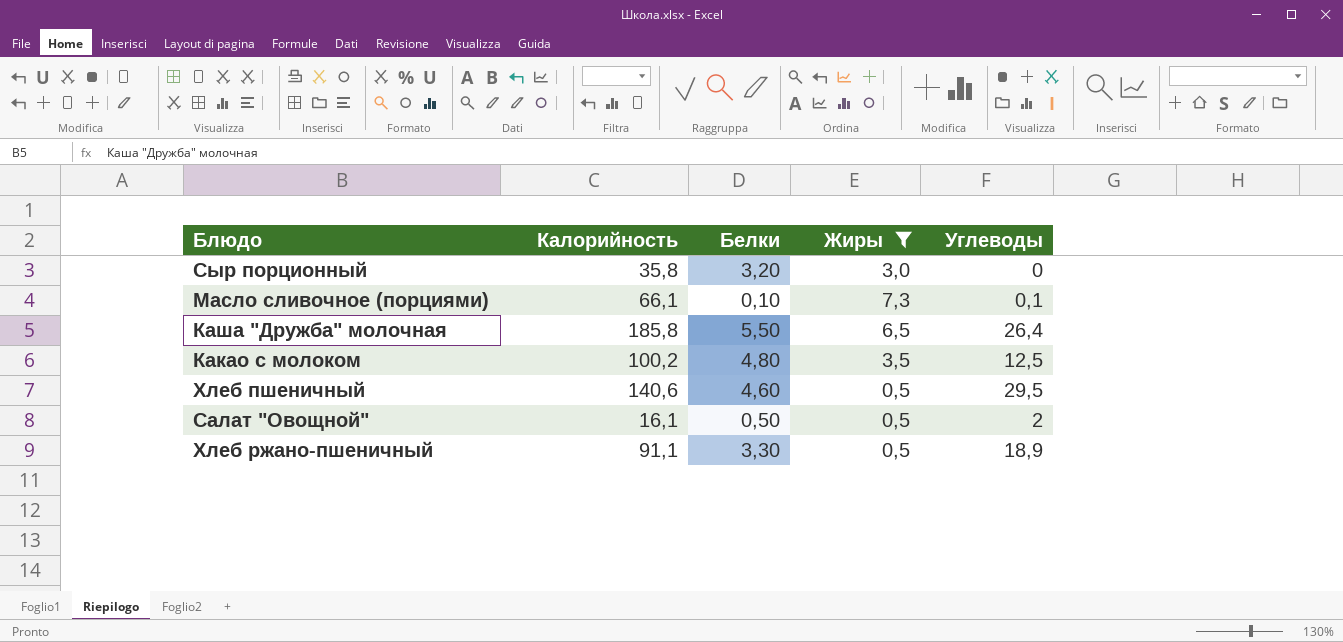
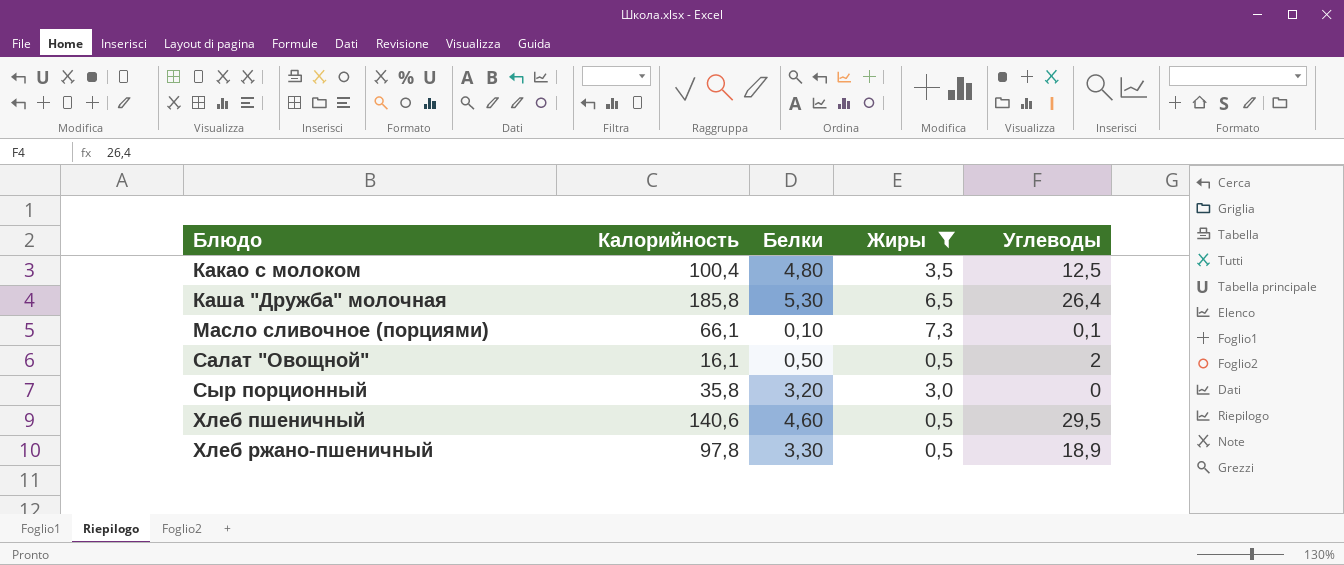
row order: none -> Блюдо ascending
Какао с молоком | Калорийность: 100,2 -> 100,4
Каша "Дружба" молочная | Белки: 5,50 -> 5,30
Хлеб ржано-пшеничный | Калорийность: 91,1 -> 97,8

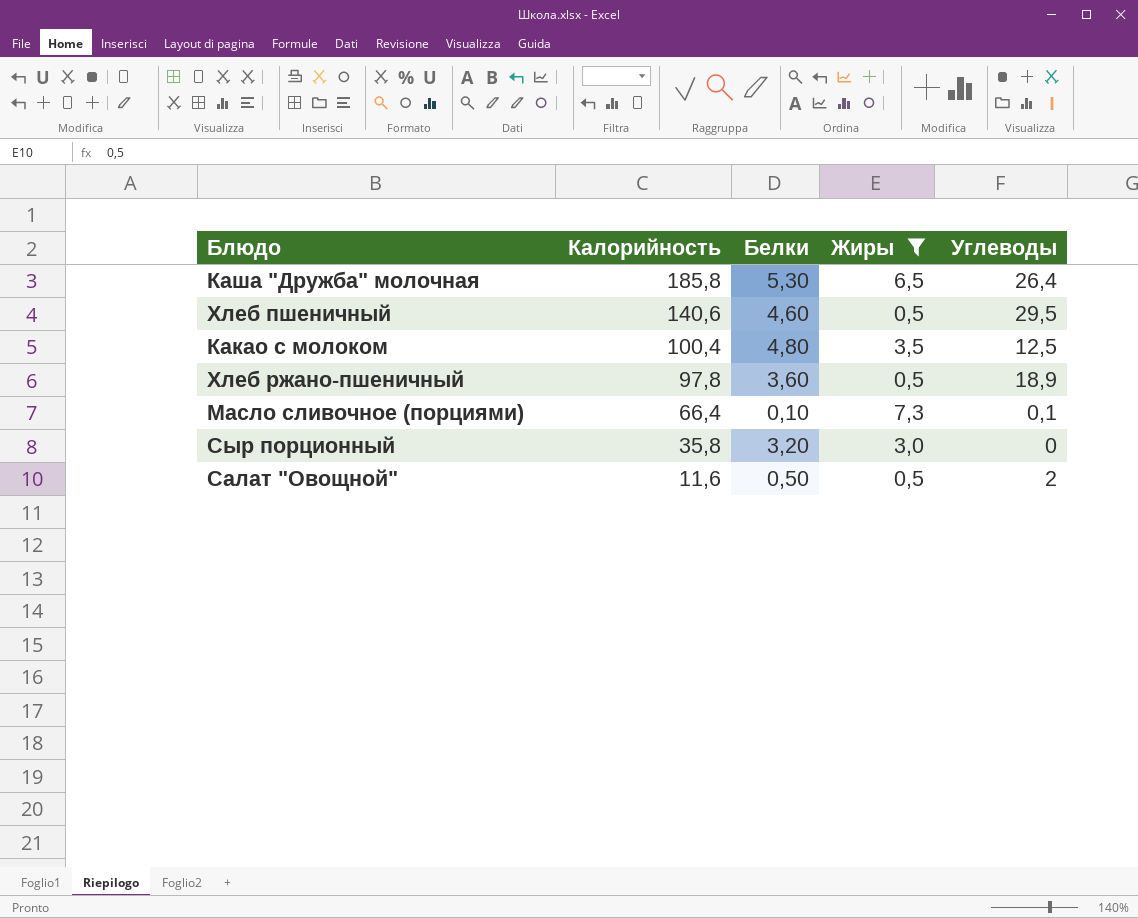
row order: Блюдо ascending -> Калорийность descending
Хлеб ржано-пшеничный | Белки: 3,30 -> 3,60
Масло сливочное (порциями) | Калорийность: 66,1 -> 66,4
Салат "Овощной" | Калорийность: 16,1 -> 11,6

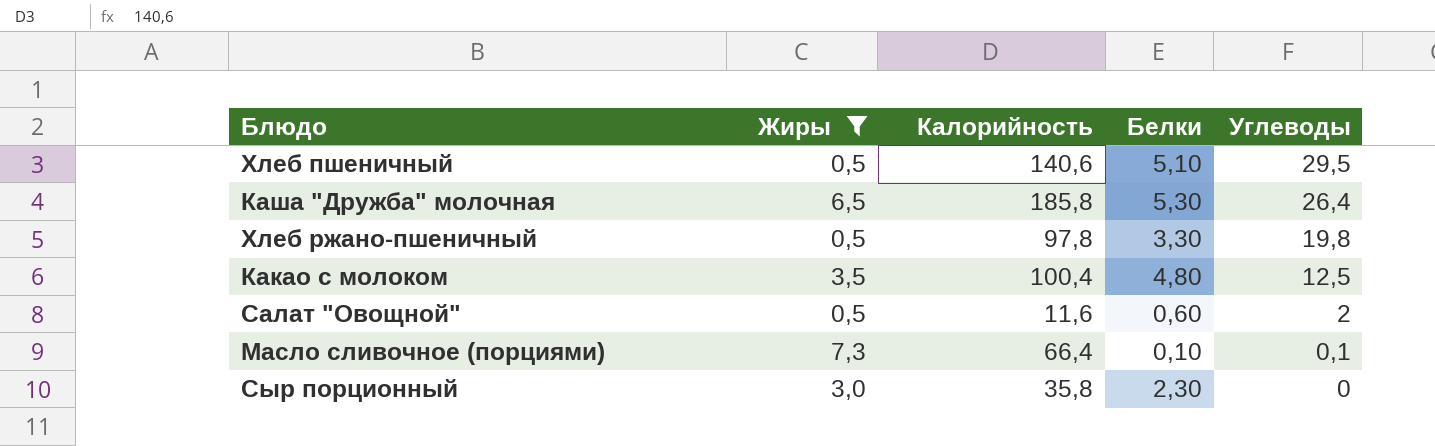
row order: Калорийность descending -> Углеводы descending
column Жиры | position: 4 -> 2
Хлеб пшеничный | Белки: 4,60 -> 5,10
Хлеб ржано-пшеничный | Белки: 3,60 -> 3,30
Хлеб ржано-пшеничный | Углеводы: 18,9 -> 19,8
Салат "Овощной" | Белки: 0,50 -> 0,60
Сыр порционный | Белки: 3,20 -> 2,30

